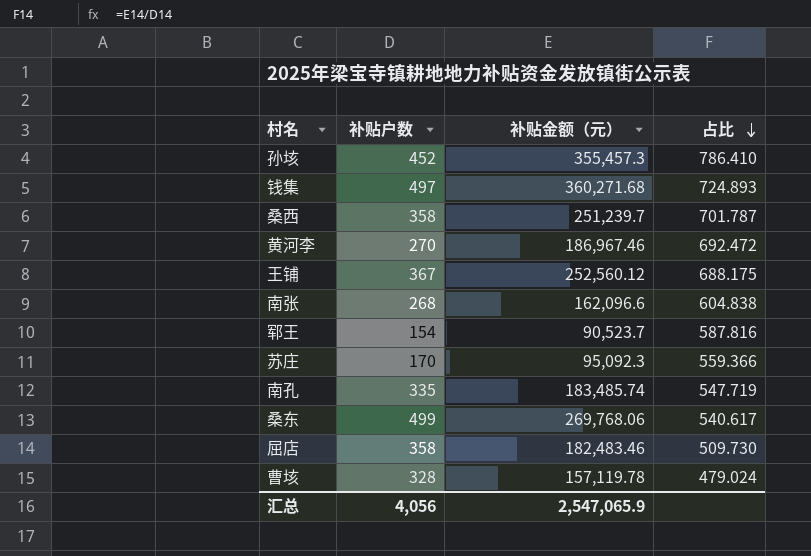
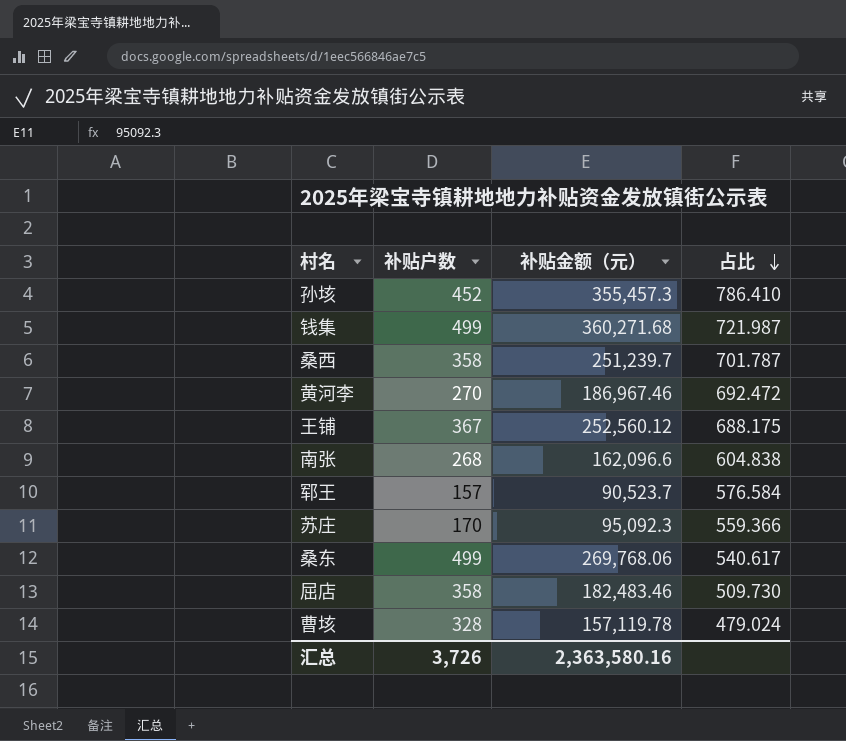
row 南孔: 335 | 183,485.74 | 547.719 -> none
钱集 | 补贴户数: 497 -> 499
钱集 | 占比: 724.893 -> 721.987
郓王 | 补贴户数: 154 -> 157
郓王 | 占比: 587.816 -> 576.584
汇总 | 补贴户数: 4,056 -> 3,726
汇总 | 补贴金额（元）: 2,547,065.9 -> 2,363,580.16

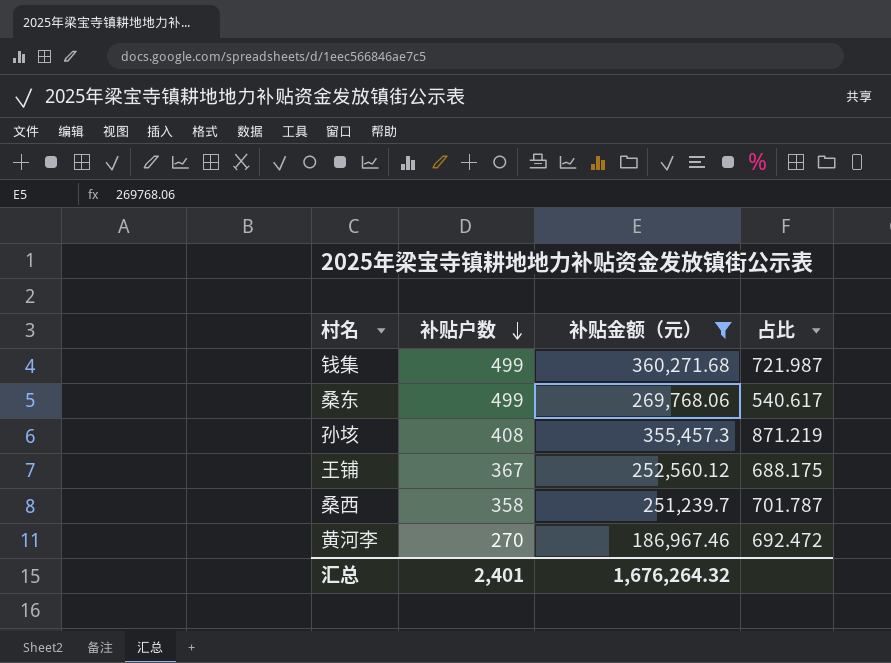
filter: none -> 补贴金额（元） >= 186,967.46
row order: 占比 descending -> 补贴户数 descending
孙垓 | 补贴户数: 452 -> 408
孙垓 | 占比: 786.410 -> 871.219
汇总 | 补贴户数: 3,726 -> 2,401
汇总 | 补贴金额（元）: 2,363,580.16 -> 1,676,264.32

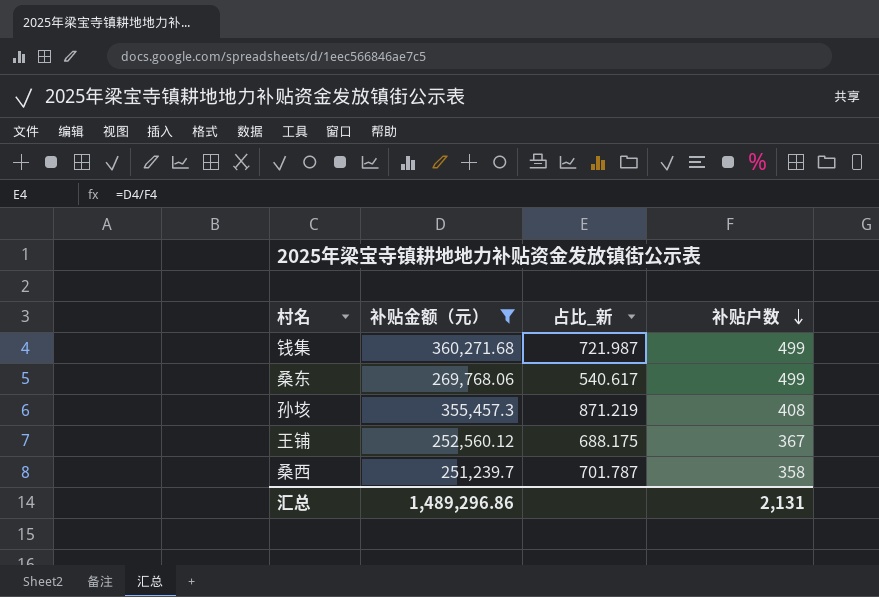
column name: 占比 -> 占比_新
column 补贴户数 | position: 2 -> 4
row 黄河李: 270 | 186,967.46 | 692.472 -> none
汇总 | 补贴金额（元）: 1,676,264.32 -> 1,489,296.86
汇总 | 补贴户数: 2,401 -> 2,131

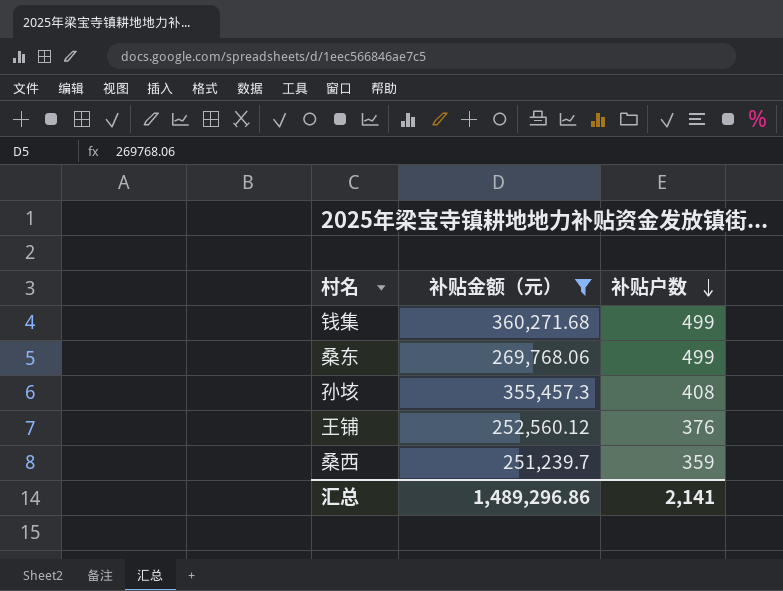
column 占比_新 | formula: [补贴金额（元）] / [补贴户数] -> none
王铺 | 补贴户数: 367 -> 376
桑西 | 补贴户数: 358 -> 359
汇总 | 补贴户数: 2,131 -> 2,141

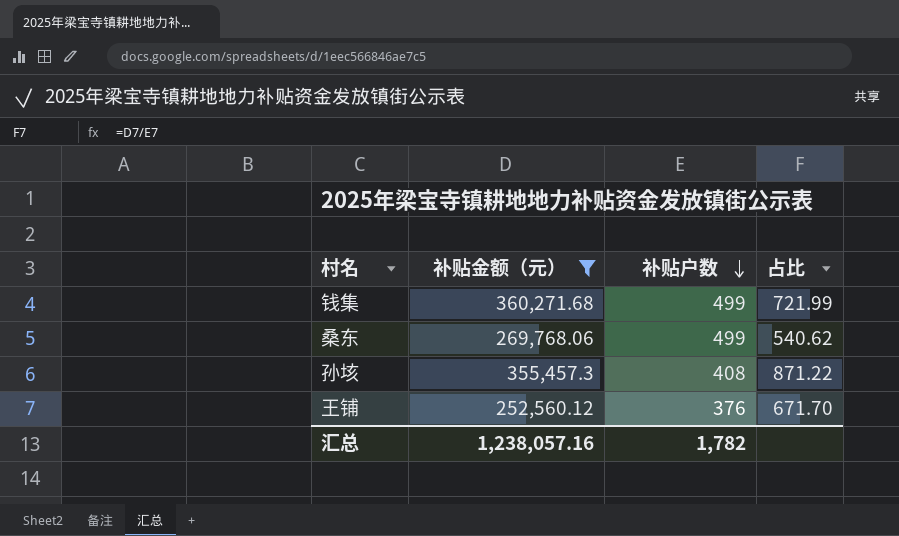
column 占比 | formula: none -> [补贴金额（元）] / [补贴户数]
row 桑西: 251,239.7 | 359 -> none
汇总 | 补贴金额（元）: 1,489,296.86 -> 1,238,057.16
汇总 | 补贴户数: 2,141 -> 1,782

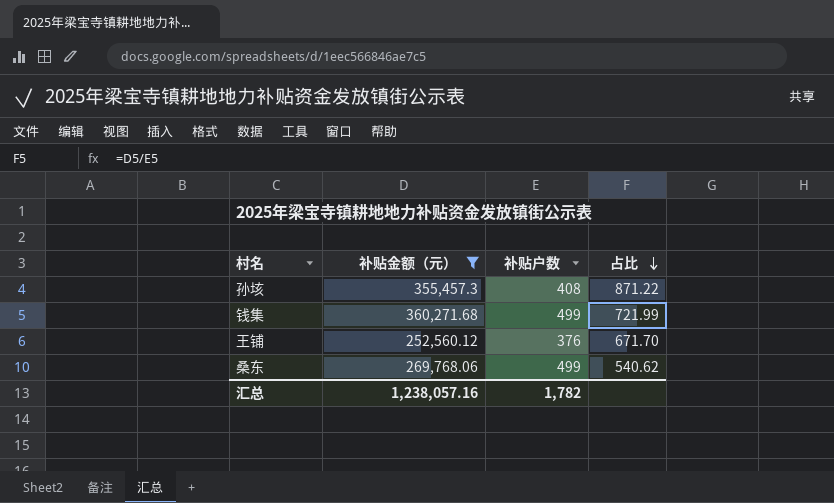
row order: 补贴户数 descending -> 占比 descending

